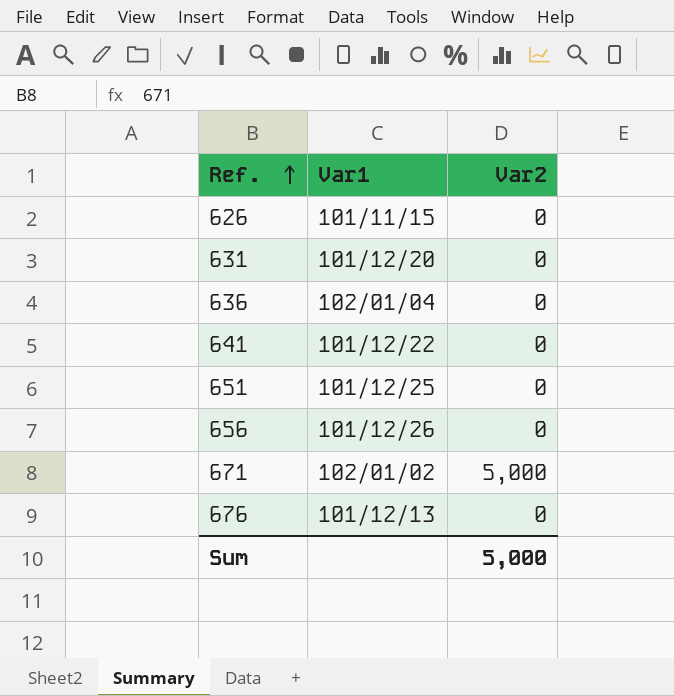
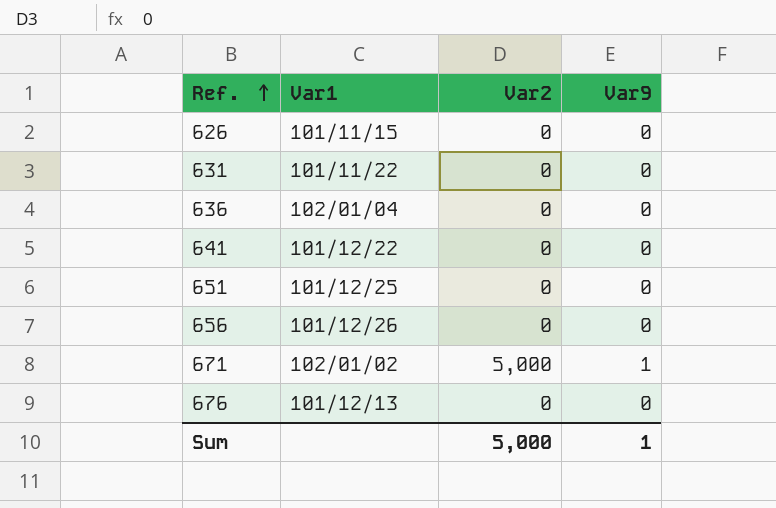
column Var9 | position: none -> 4
631 | Var1: 101/12/20 -> 101/11/22

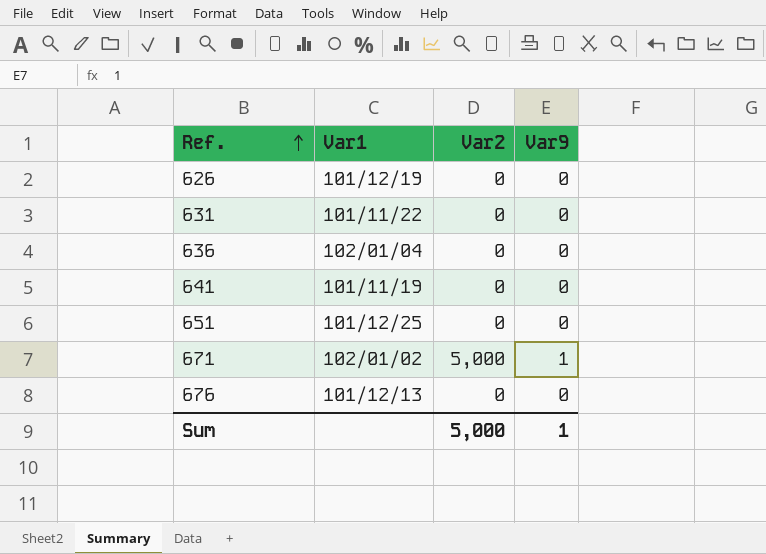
row 656: 101/12/26 | 0 | 0 -> none
626 | Var1: 101/11/15 -> 101/12/19
641 | Var1: 101/12/22 -> 101/11/19

